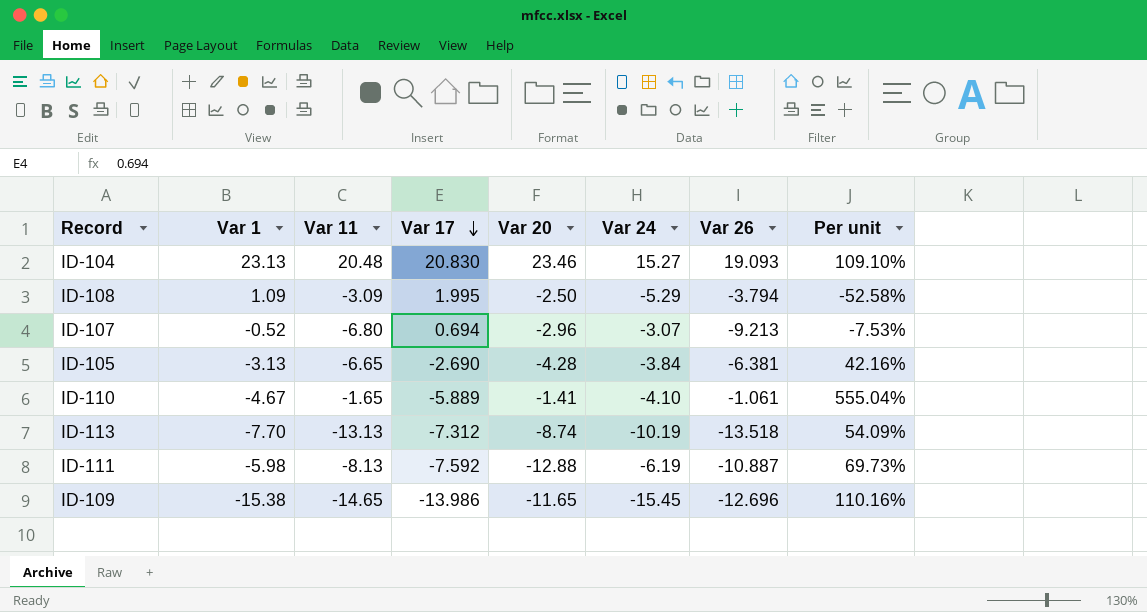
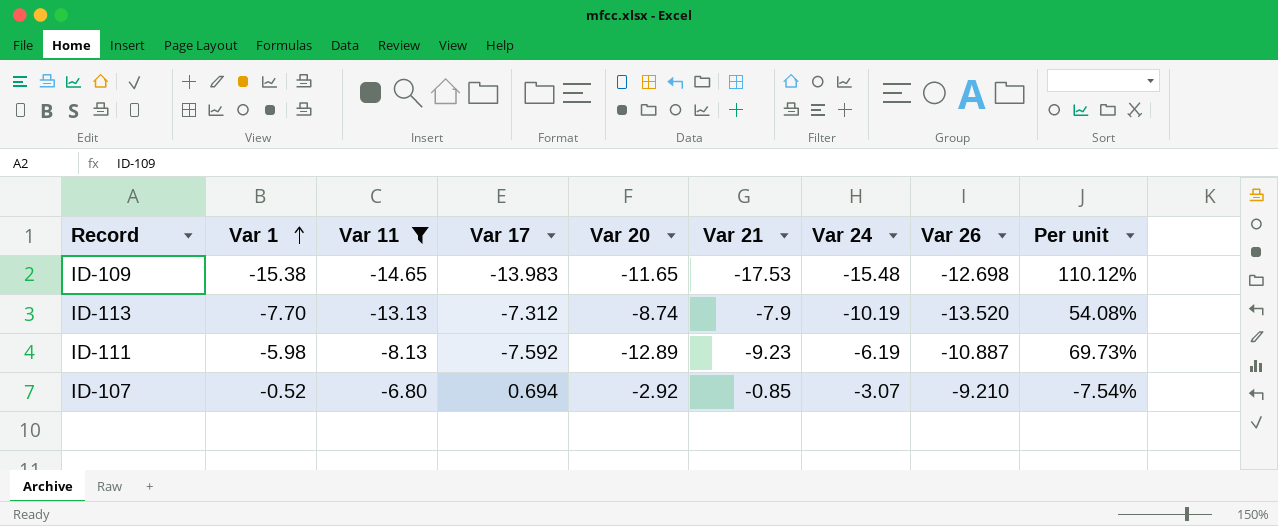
filter: none -> Var 11 <= -6.80
row order: Var 17 descending -> Var 1 ascending
column Var 21 | position: none -> 6
ID-109 | Var 17: -13.986 -> -13.983
ID-109 | Var 24: -15.45 -> -15.48
ID-109 | Var 26: -12.696 -> -12.698
ID-109 | Per unit: 110.16% -> 110.12%
ID-113 | Var 26: -13.518 -> -13.520
ID-113 | Per unit: 54.09% -> 54.08%
ID-111 | Var 20: -12.88 -> -12.89
ID-107 | Var 20: -2.96 -> -2.92
ID-107 | Var 26: -9.213 -> -9.210
ID-107 | Per unit: -7.53% -> -7.54%

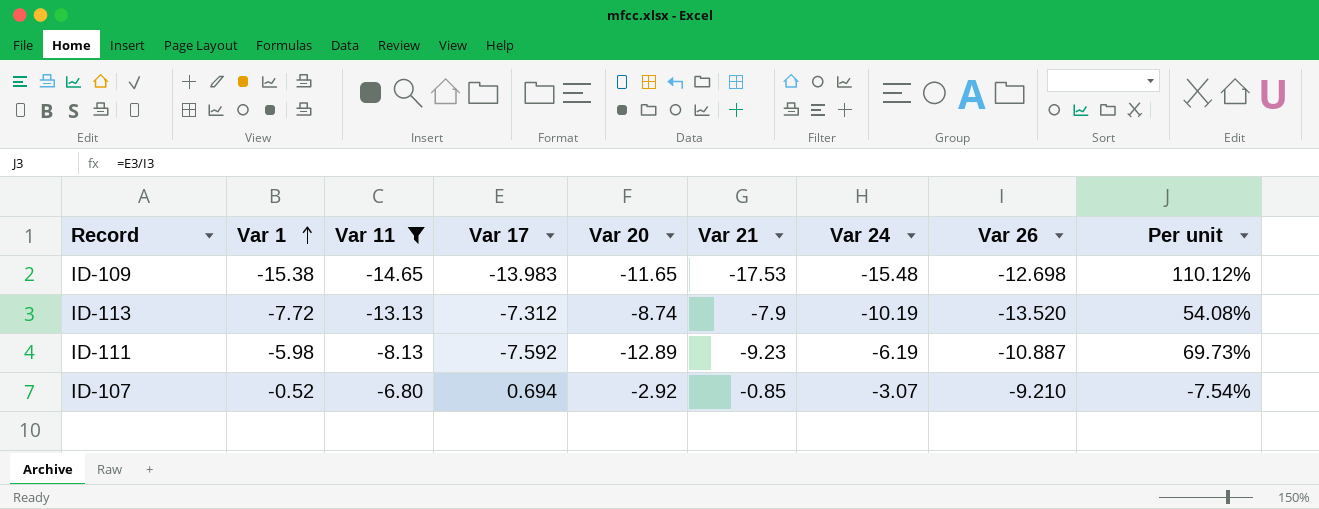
ID-113 | Var 1: -7.70 -> -7.72

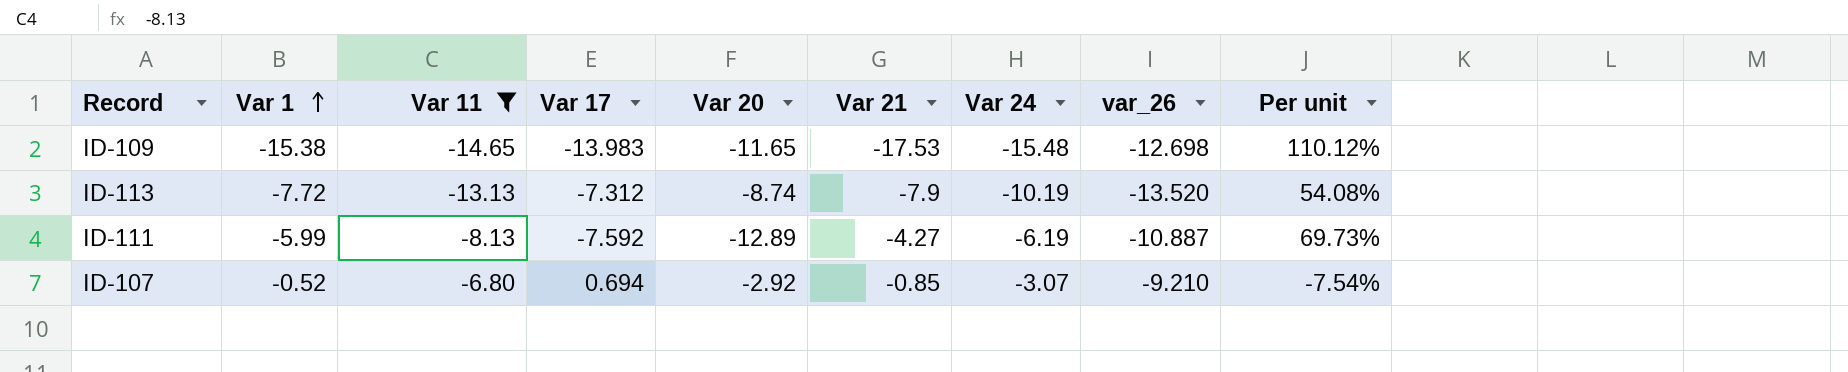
column name: Var 26 -> var_26
ID-111 | Var 1: -5.98 -> -5.99
ID-111 | Var 21: -9.23 -> -4.27

